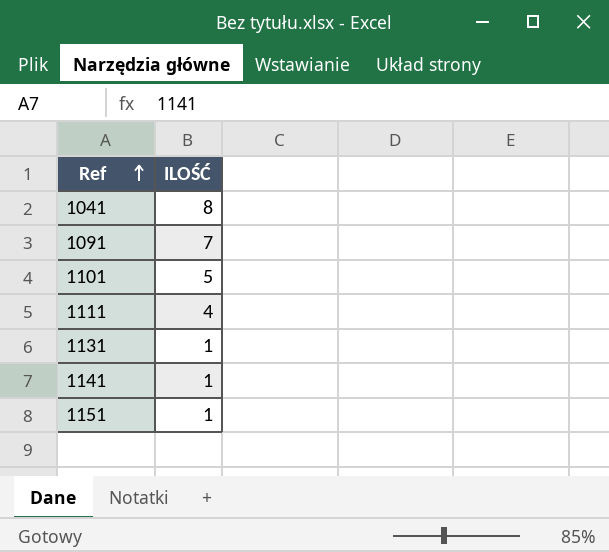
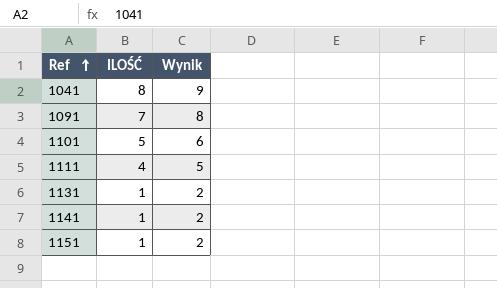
column Wynik | formula: none -> [ILOŚĆ] + 1

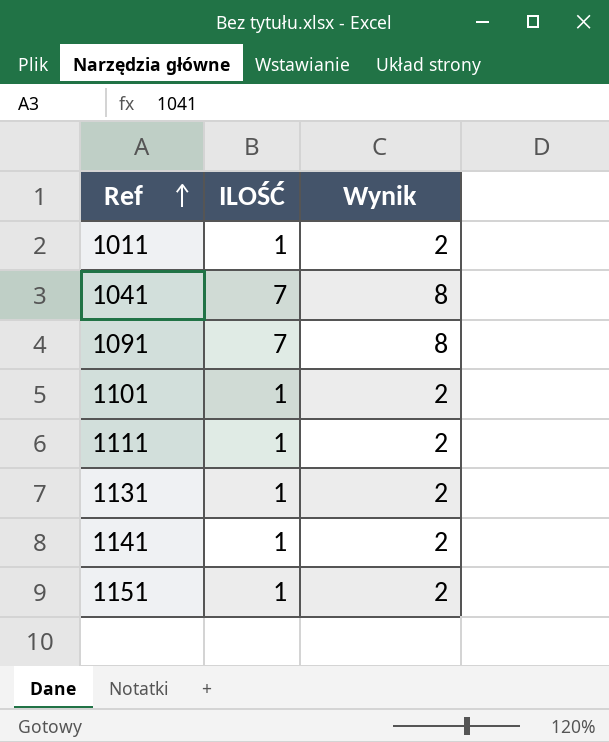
row 1011: none -> 1 | 2
1041 | ILOŚĆ: 8 -> 7
1041 | Wynik: 9 -> 8
1101 | ILOŚĆ: 5 -> 1
1101 | Wynik: 6 -> 2
1111 | ILOŚĆ: 4 -> 1
1111 | Wynik: 5 -> 2

